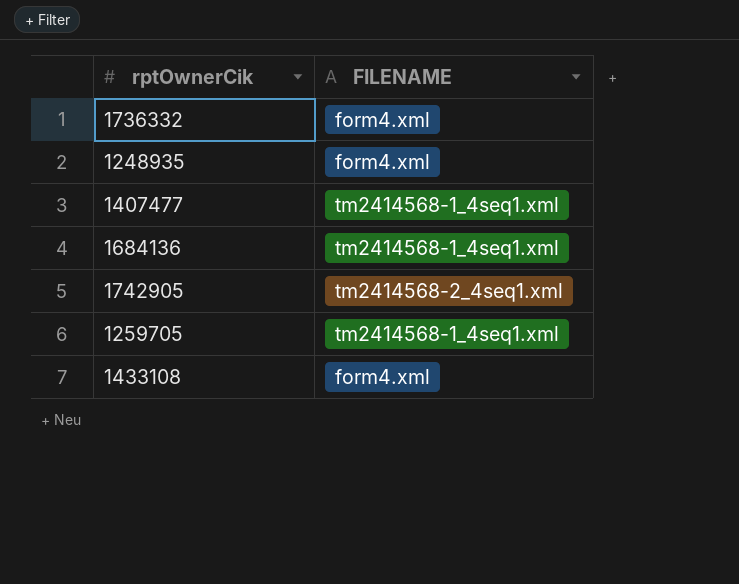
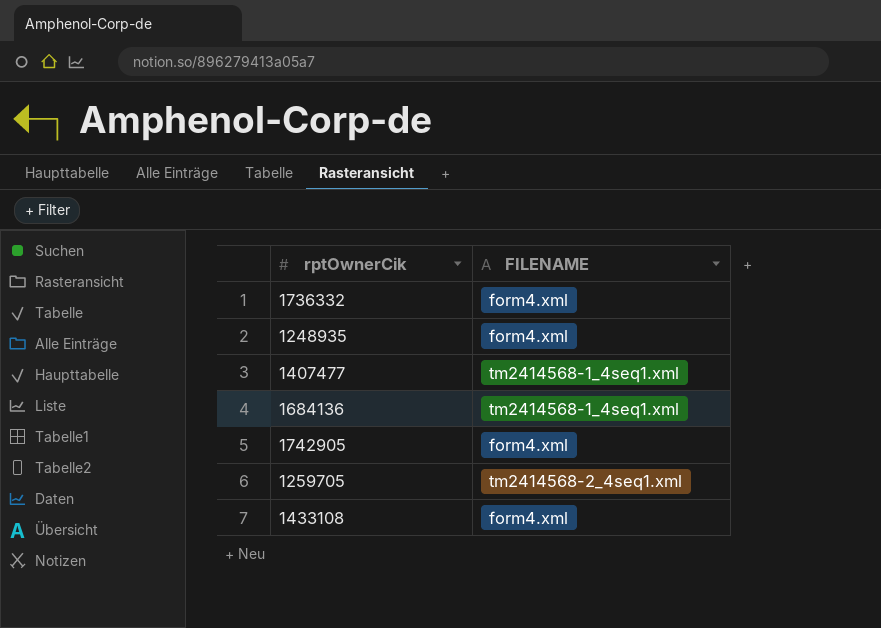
1742905 | FILENAME: tm2414568-2_4seq1.xml -> form4.xml
1259705 | FILENAME: tm2414568-1_4seq1.xml -> tm2414568-2_4seq1.xml

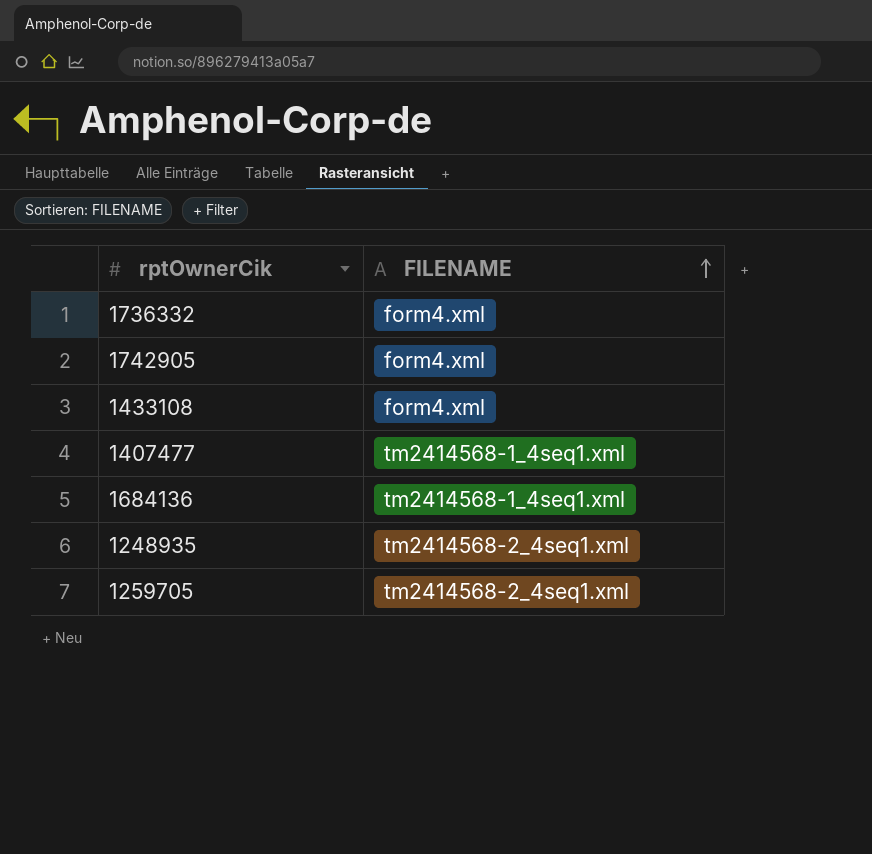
row order: none -> FILENAME ascending
1248935 | FILENAME: form4.xml -> tm2414568-2_4seq1.xml

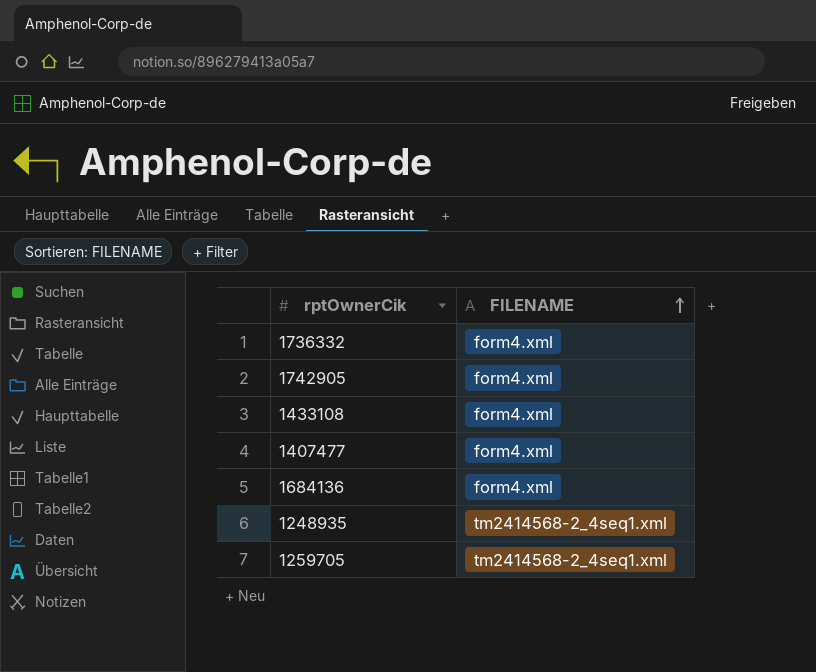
1407477 | FILENAME: tm2414568-1_4seq1.xml -> form4.xml
1684136 | FILENAME: tm2414568-1_4seq1.xml -> form4.xml

